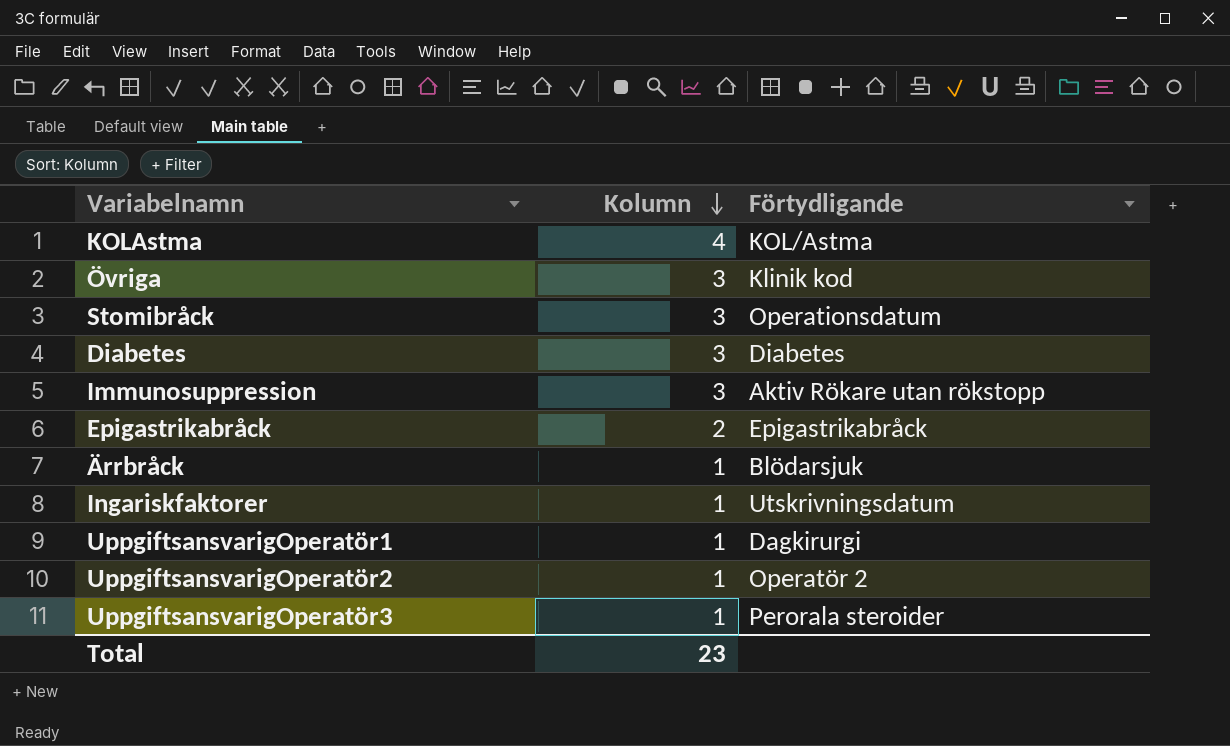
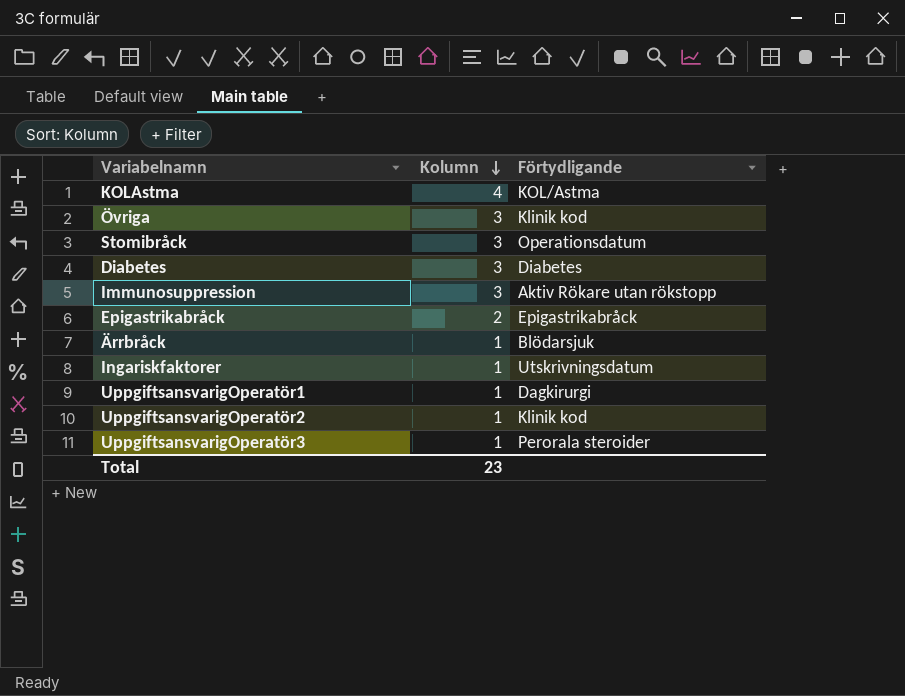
UppgiftsansvarigOperatör2 | Förtydligande: Operatör 2 -> Klinik kod

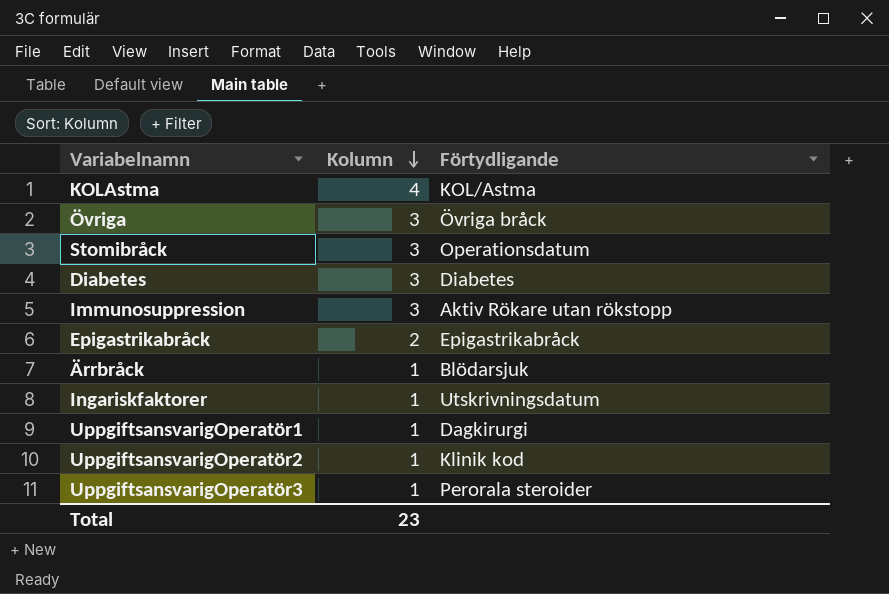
Övriga | Förtydligande: Klinik kod -> Övriga bråck

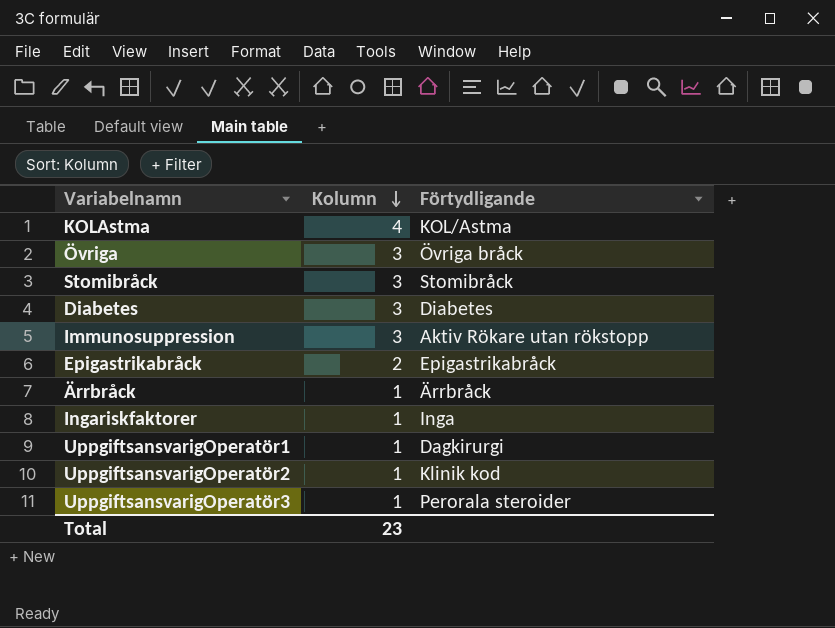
Stomibråck | Förtydligande: Operationsdatum -> Stomibråck
Ärrbråck | Förtydligande: Blödarsjuk -> Ärrbråck
Ingariskfaktorer | Förtydligande: Utskrivningsdatum -> Inga

